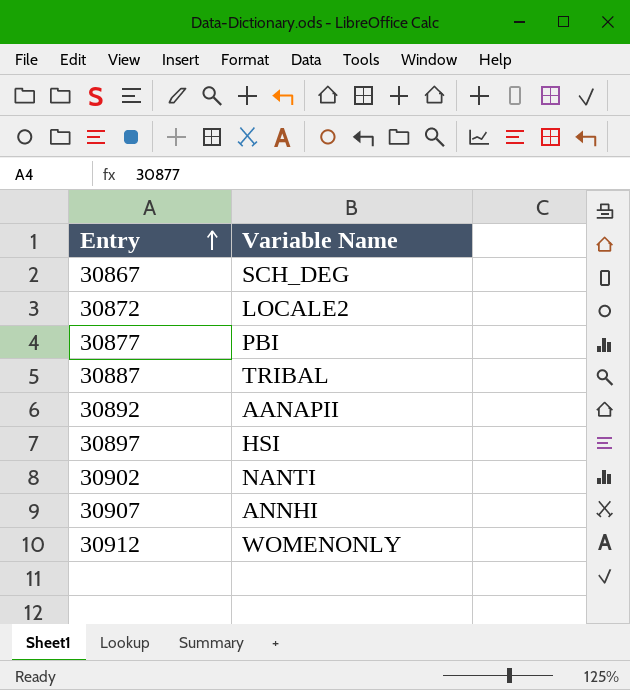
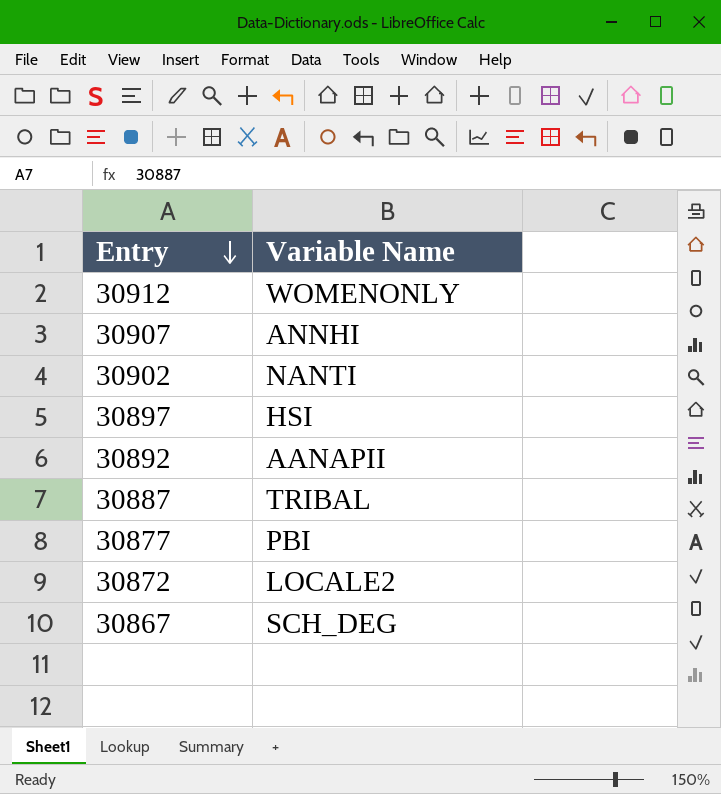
row order: Entry ascending -> Entry descending

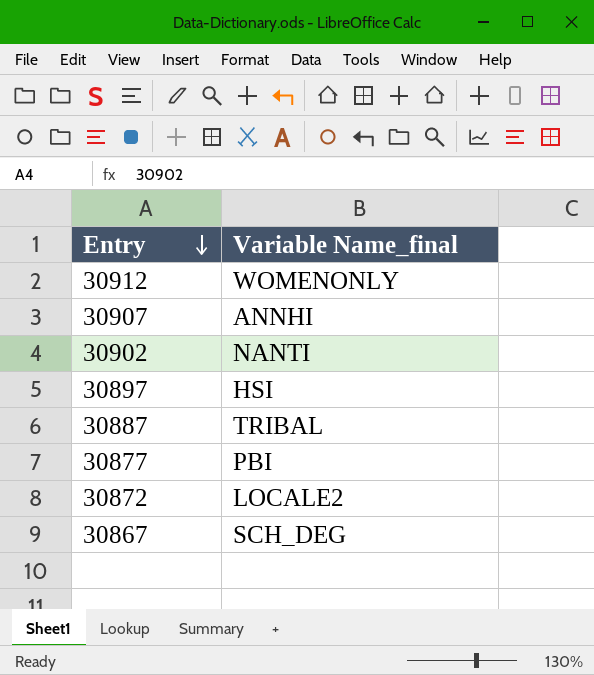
column name: Variable Name -> Variable Name_final
row 30892: AANAPII -> none

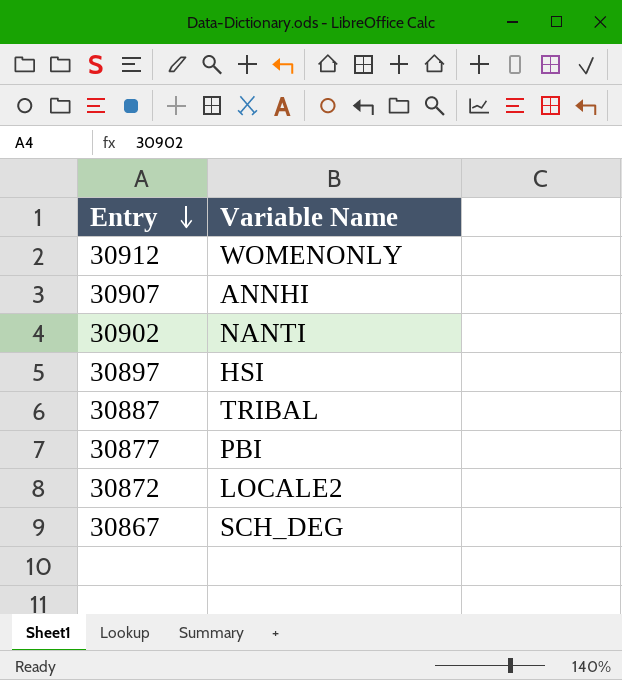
column name: Variable Name_final -> Variable Name

